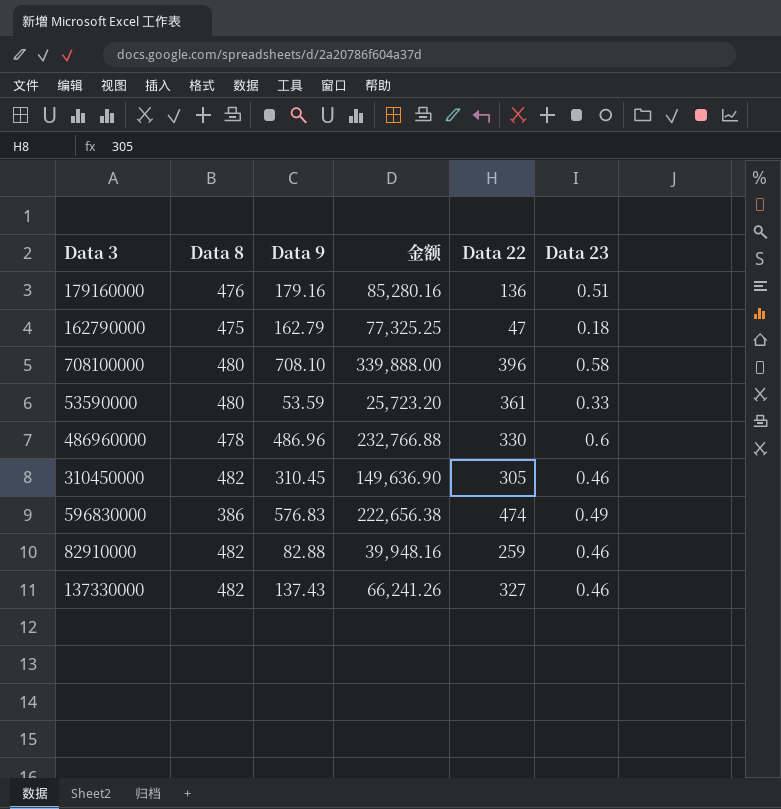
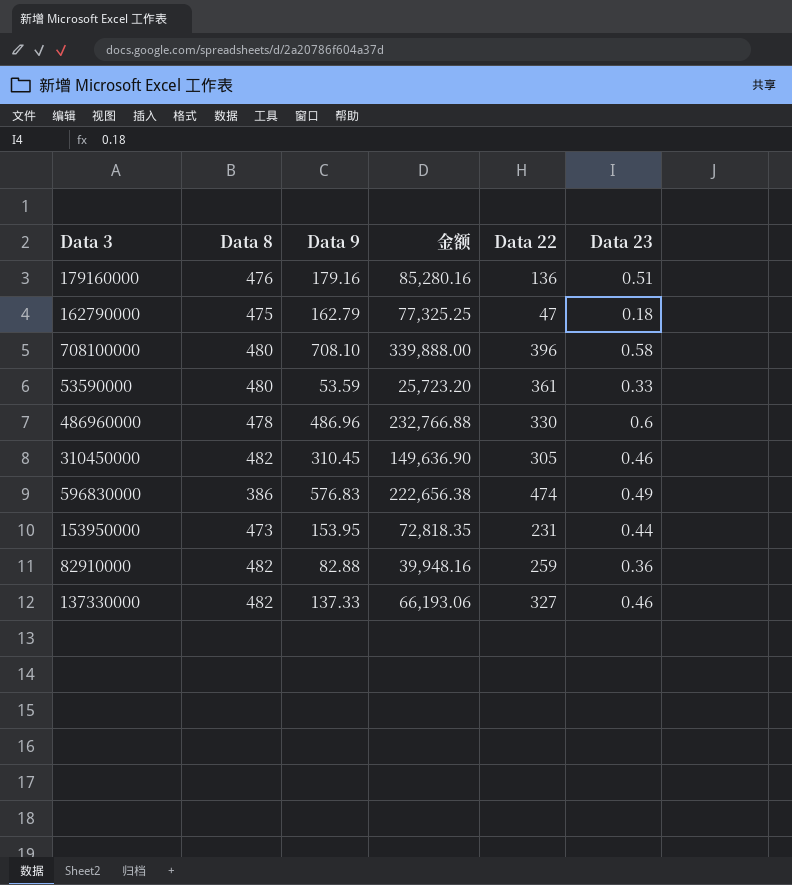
row 153950000: none -> 473 | 153.95 | 72,818.35 | 231 | 0.44
82910000 | Data 23: 0.46 -> 0.36
137330000 | Data 9: 137.43 -> 137.33
137330000 | 金额: 66,241.26 -> 66,193.06

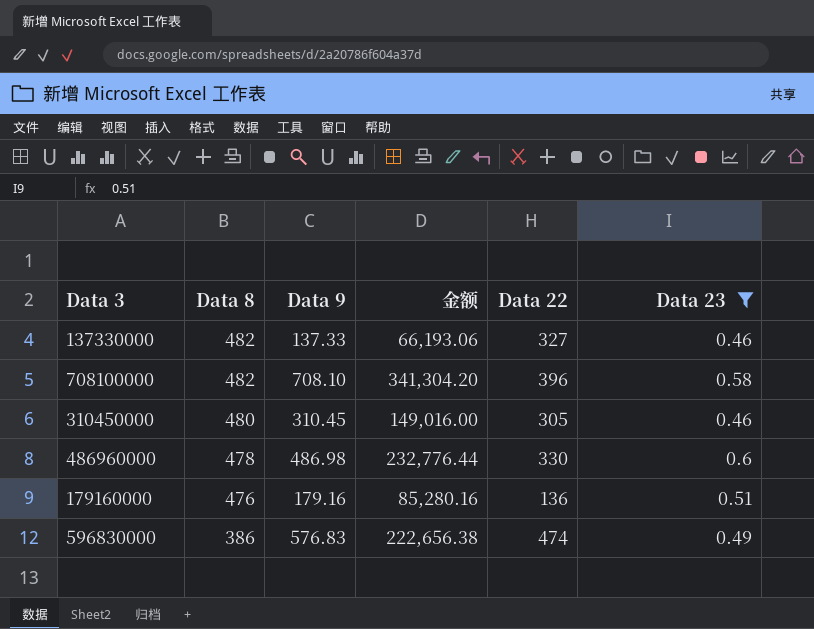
filter: none -> Data 23 >= 0.46
row order: none -> Data 8 descending
708100000 | Data 8: 480 -> 482
708100000 | 金额: 339,888.00 -> 341,304.20
310450000 | Data 8: 482 -> 480
310450000 | 金额: 149,636.90 -> 149,016.00
486960000 | Data 9: 486.96 -> 486.98
486960000 | 金额: 232,766.88 -> 232,776.44

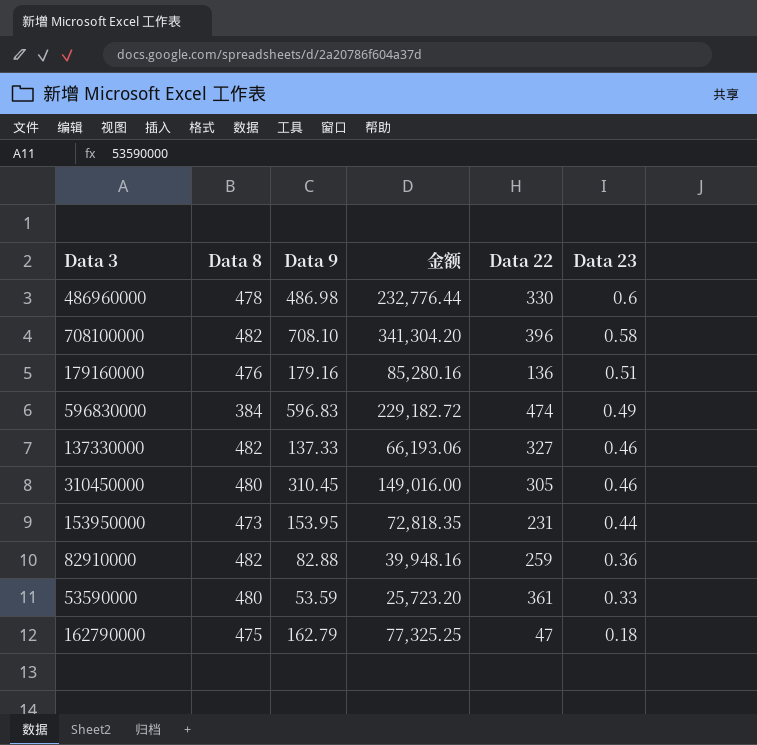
filter: Data 23 >= 0.46 -> none
row order: Data 8 descending -> Data 23 descending
596830000 | Data 8: 386 -> 384
596830000 | Data 9: 576.83 -> 596.83
596830000 | 金额: 222,656.38 -> 229,182.72

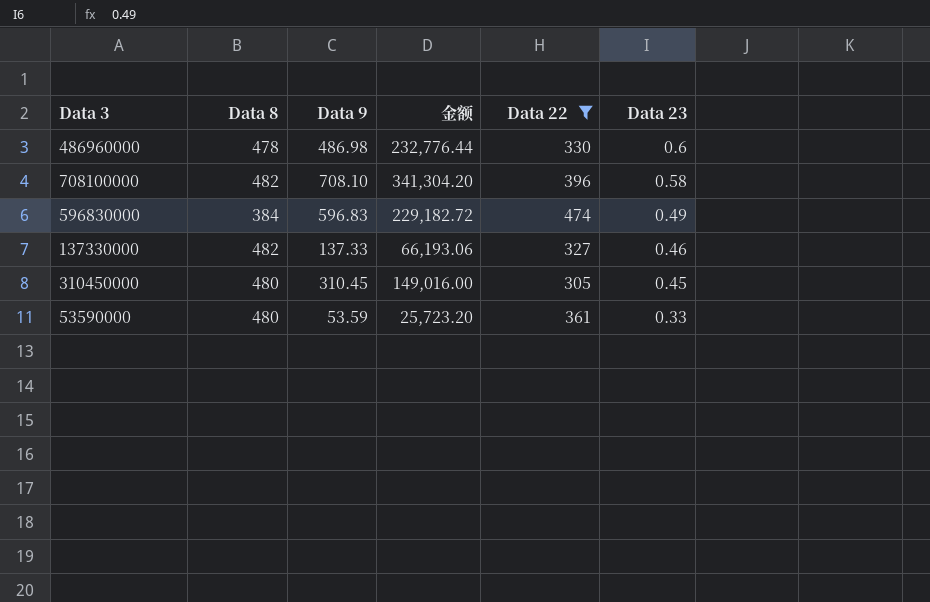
filter: none -> Data 22 >= 305
310450000 | Data 23: 0.46 -> 0.45

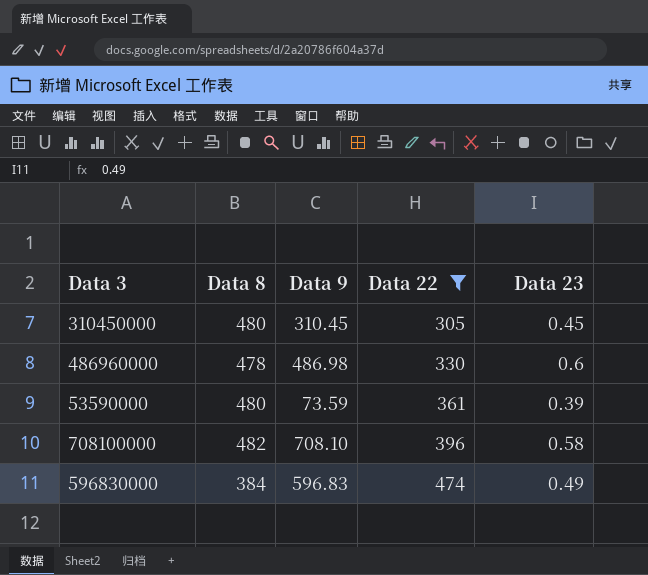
row order: Data 23 descending -> Data 22 ascending
column 金额 | formula: [Data 8] * [Data 9] -> none
row 137330000: 482 | 137.33 | 66,193.06 | 327 | 0.46 -> none
53590000 | Data 9: 53.59 -> 73.59
53590000 | Data 23: 0.33 -> 0.39

